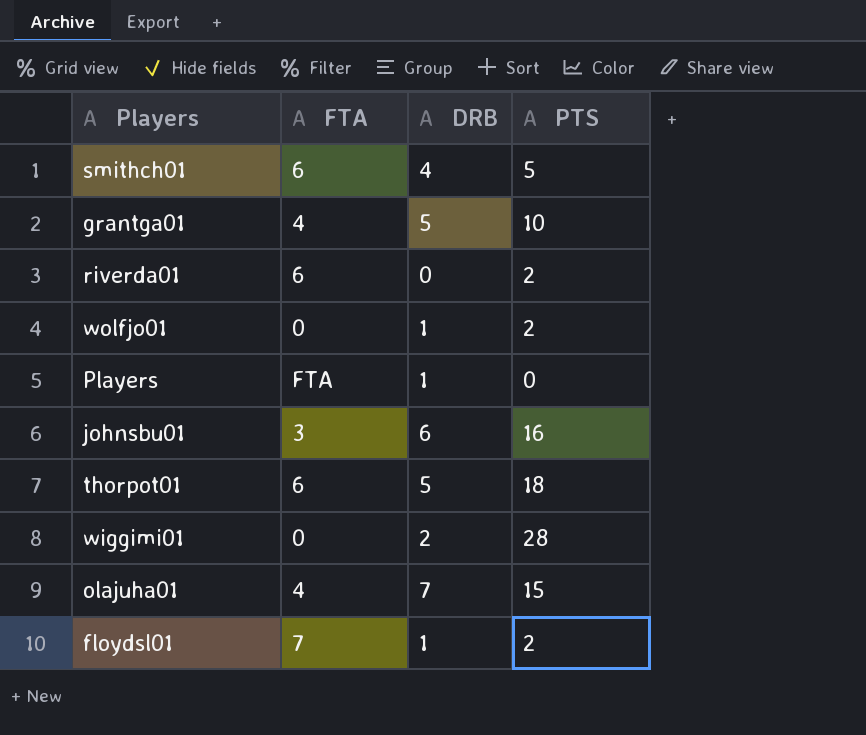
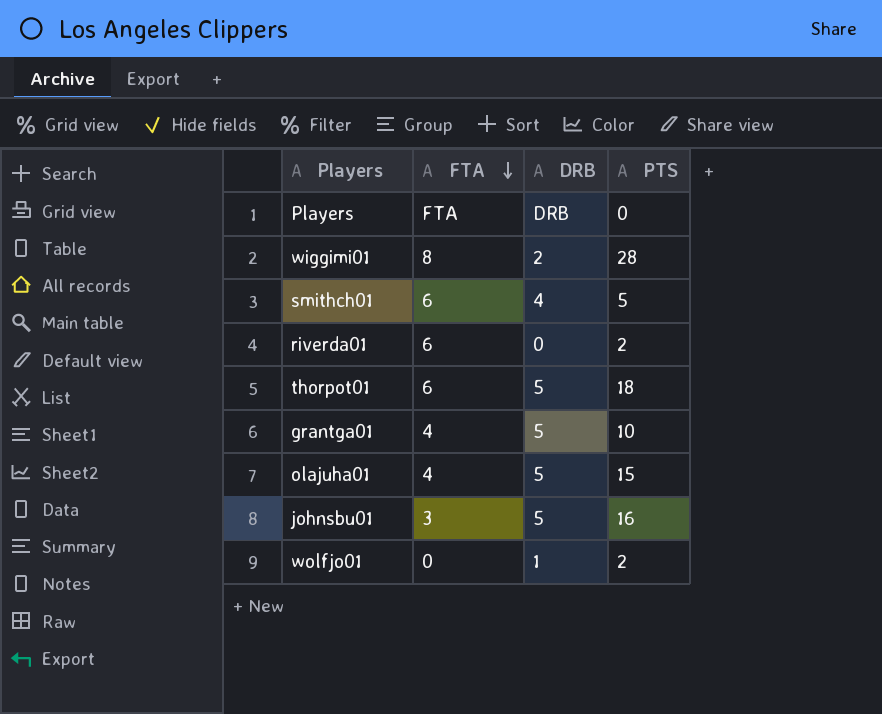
row order: none -> FTA descending
row floydsl01: 7 | 1 | 2 -> none
Players | DRB: 1 -> DRB
wiggimi01 | FTA: 0 -> 8
olajuha01 | DRB: 7 -> 5
johnsbu01 | DRB: 6 -> 5

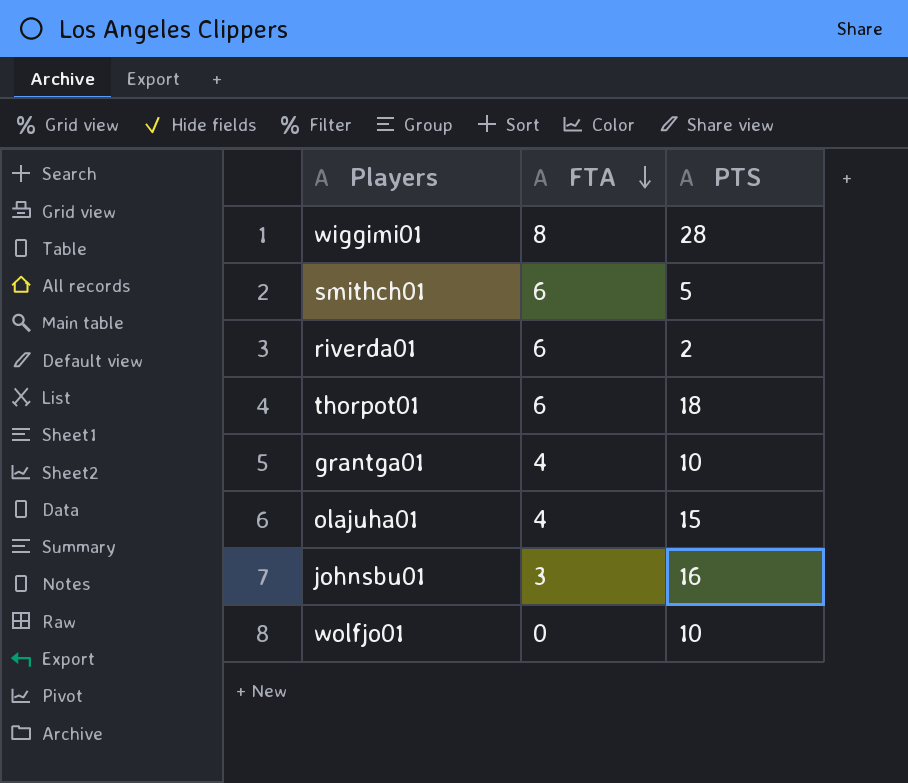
column DRB | position: 3 -> none
row Players: FTA | DRB | 0 -> none
wolfjo01 | PTS: 2 -> 10

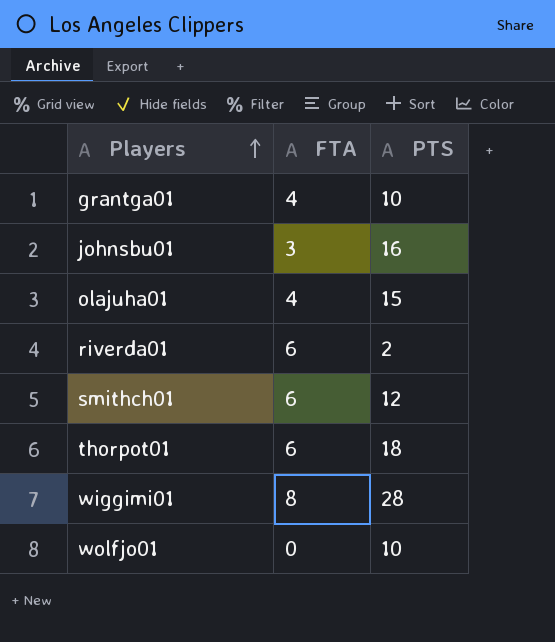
row order: FTA descending -> Players ascending
smithch01 | PTS: 5 -> 12

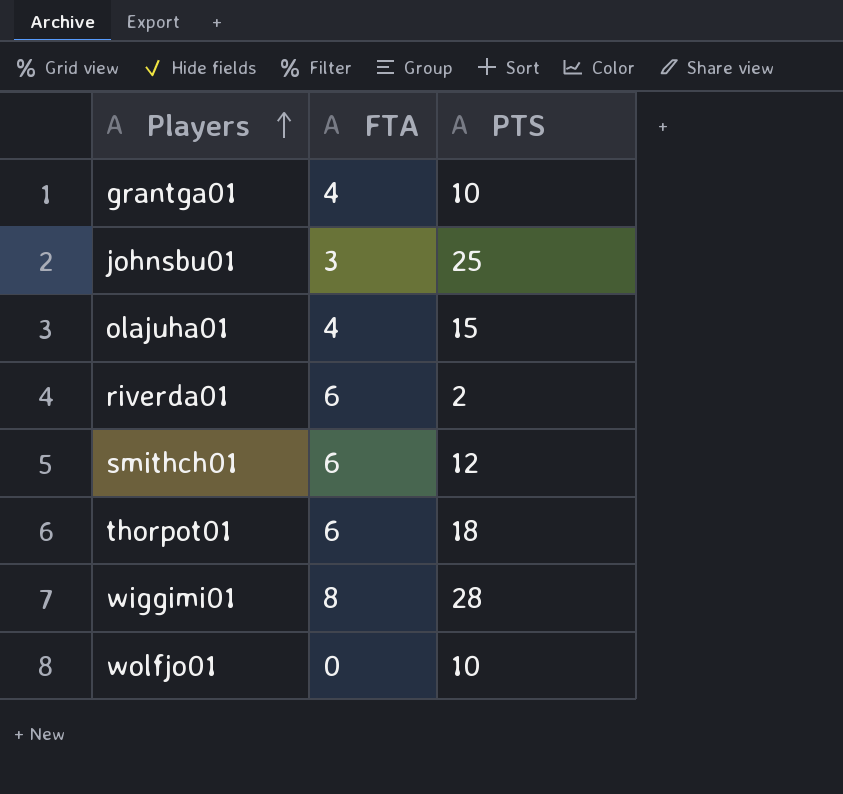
johnsbu01 | PTS: 16 -> 25

